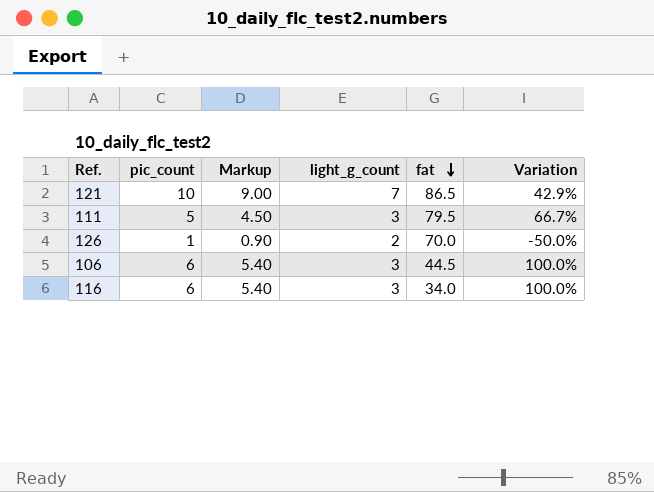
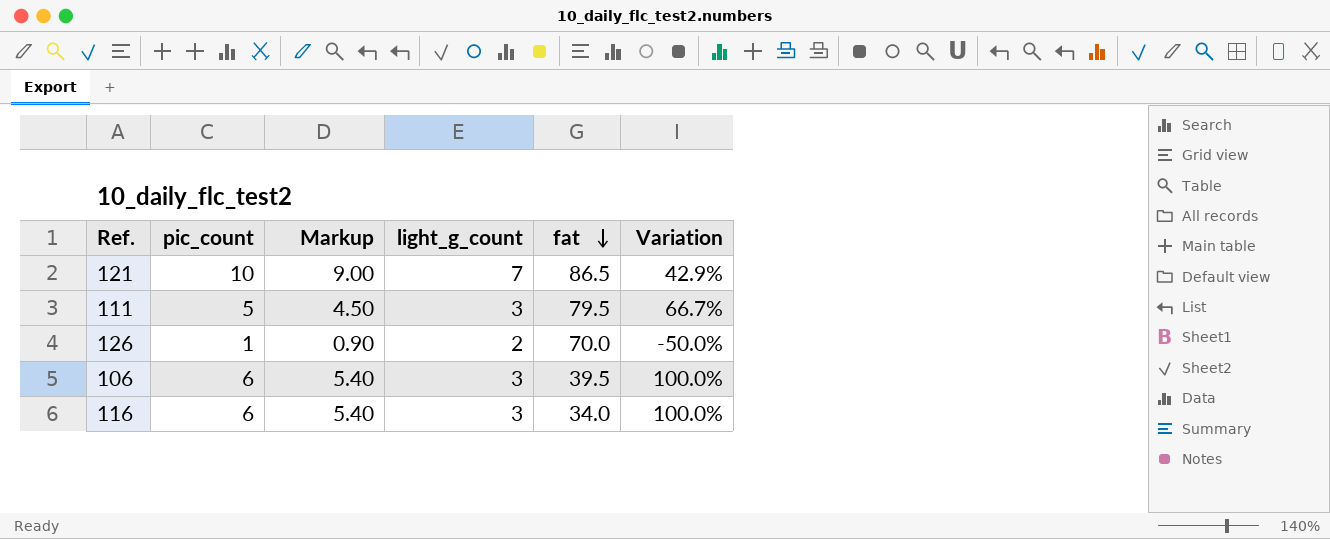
106 | fat: 44.5 -> 39.5

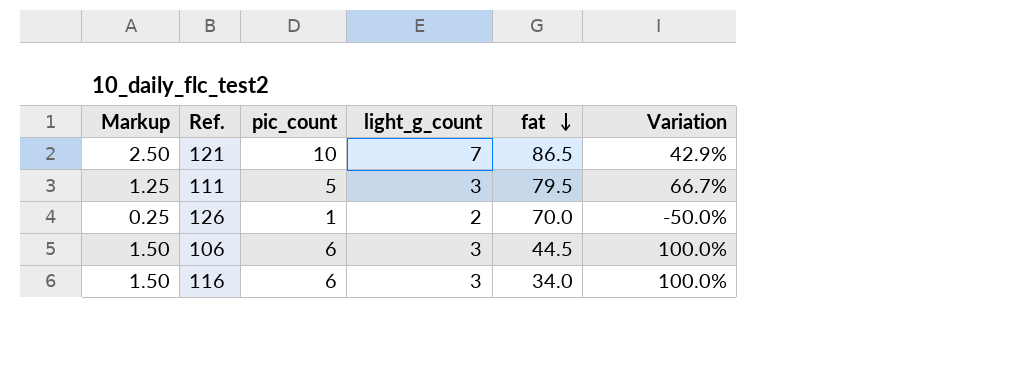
column Markup | formula: [pic_count] * 0.9 -> [pic_count] * 0.25
column Markup | position: 3 -> 1
106 | fat: 39.5 -> 44.5

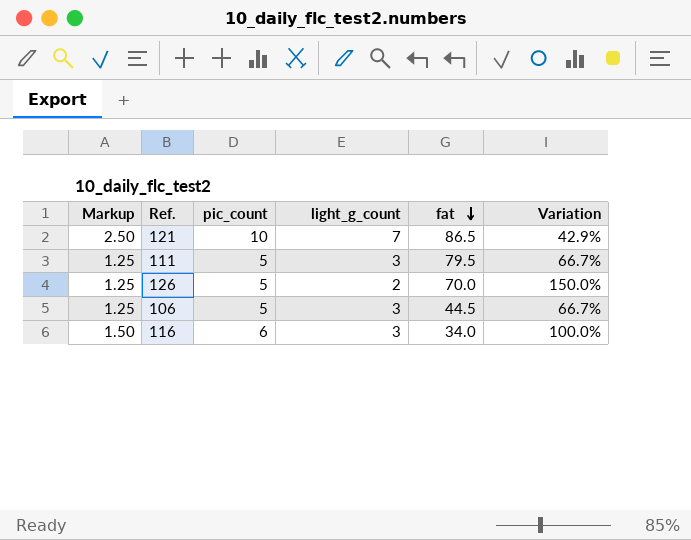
126 | Markup: 0.25 -> 1.25
126 | pic_count: 1 -> 5
126 | Variation: -50.0% -> 150.0%
106 | Markup: 1.50 -> 1.25
106 | pic_count: 6 -> 5
106 | Variation: 100.0% -> 66.7%

